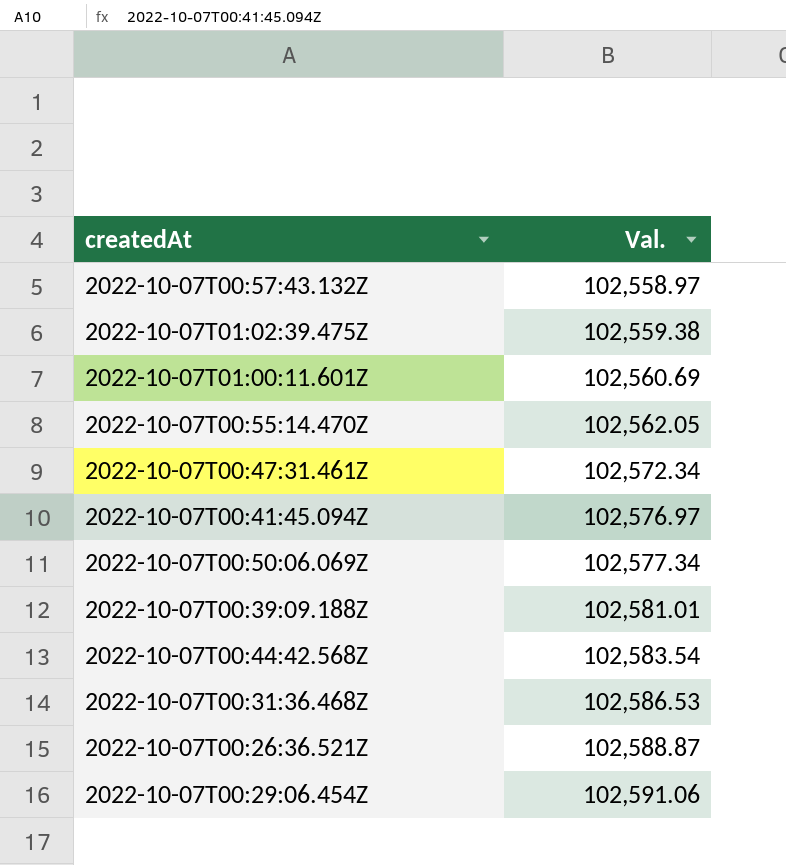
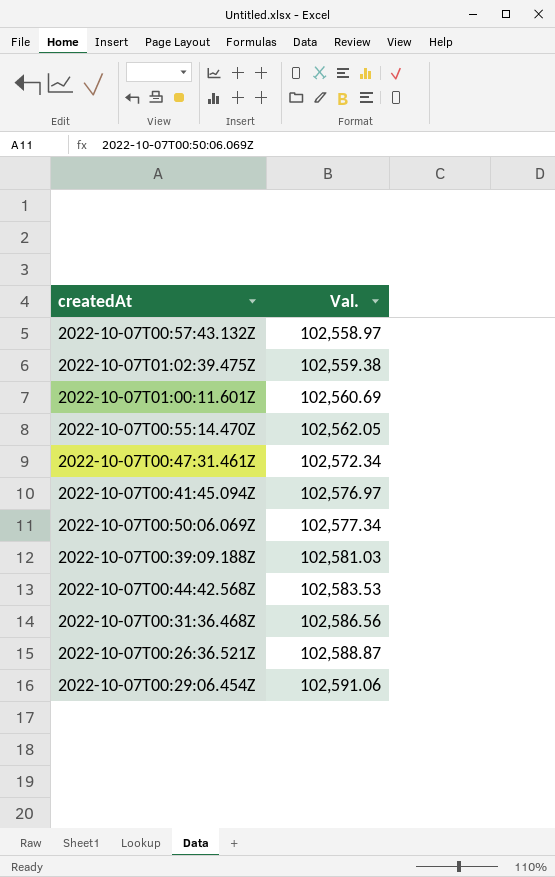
2022-10-07T00:39:09.188Z | Val.: 102,581.01 -> 102,581.03
2022-10-07T00:44:42.568Z | Val.: 102,583.54 -> 102,583.53
2022-10-07T00:31:36.468Z | Val.: 102,586.53 -> 102,586.56

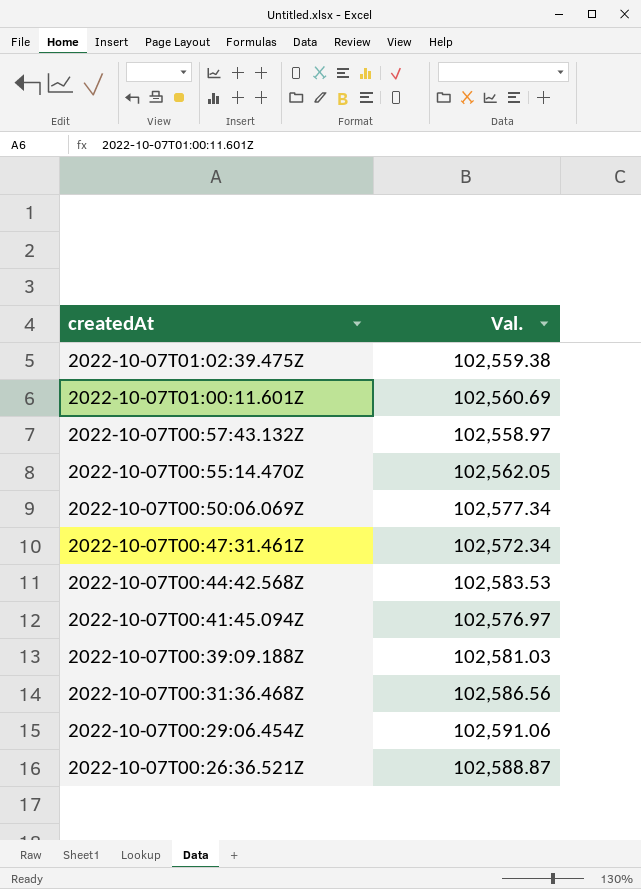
row order: Val. ascending -> createdAt descending

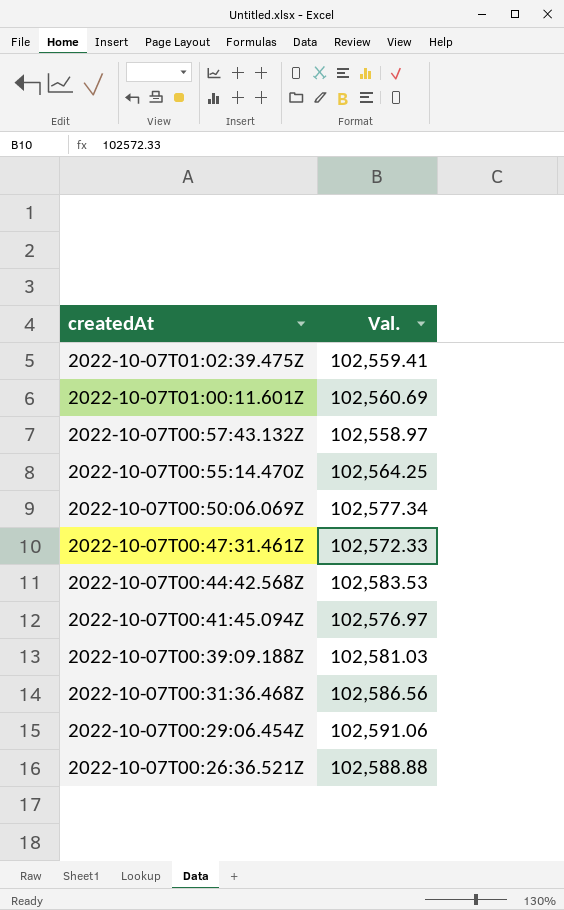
2022-10-07T01:02:39.475Z | Val.: 102,559.38 -> 102,559.41
2022-10-07T00:55:14.470Z | Val.: 102,562.05 -> 102,564.25
2022-10-07T00:47:31.461Z | Val.: 102,572.34 -> 102,572.33
2022-10-07T00:26:36.521Z | Val.: 102,588.87 -> 102,588.88

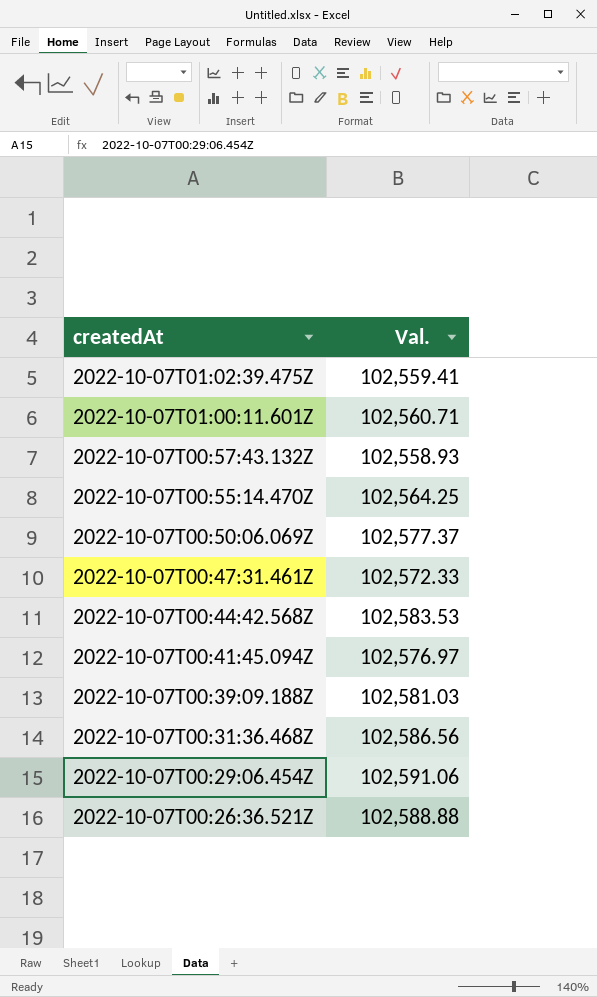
2022-10-07T01:00:11.601Z | Val.: 102,560.69 -> 102,560.71
2022-10-07T00:57:43.132Z | Val.: 102,558.97 -> 102,558.93
2022-10-07T00:50:06.069Z | Val.: 102,577.34 -> 102,577.37

